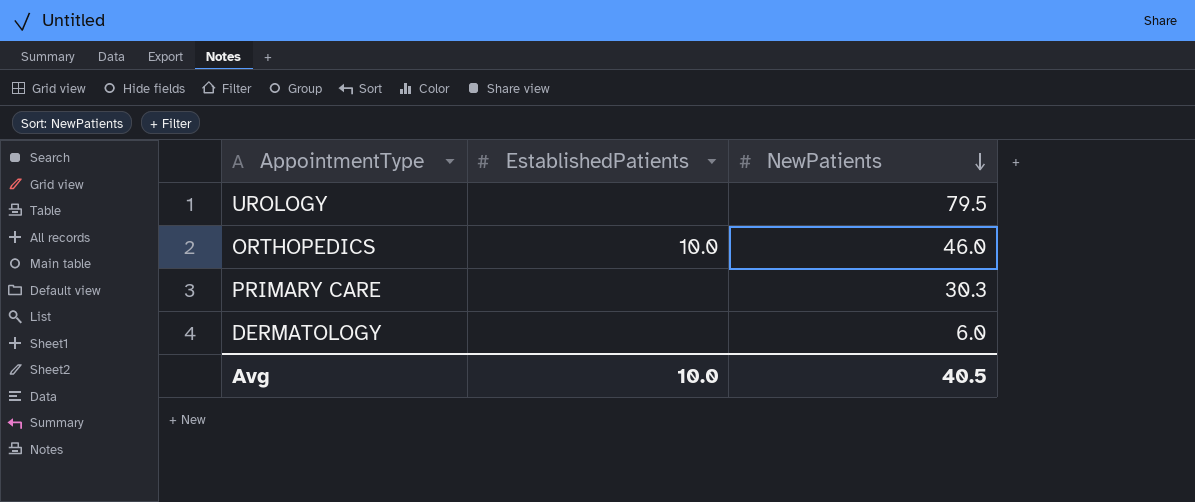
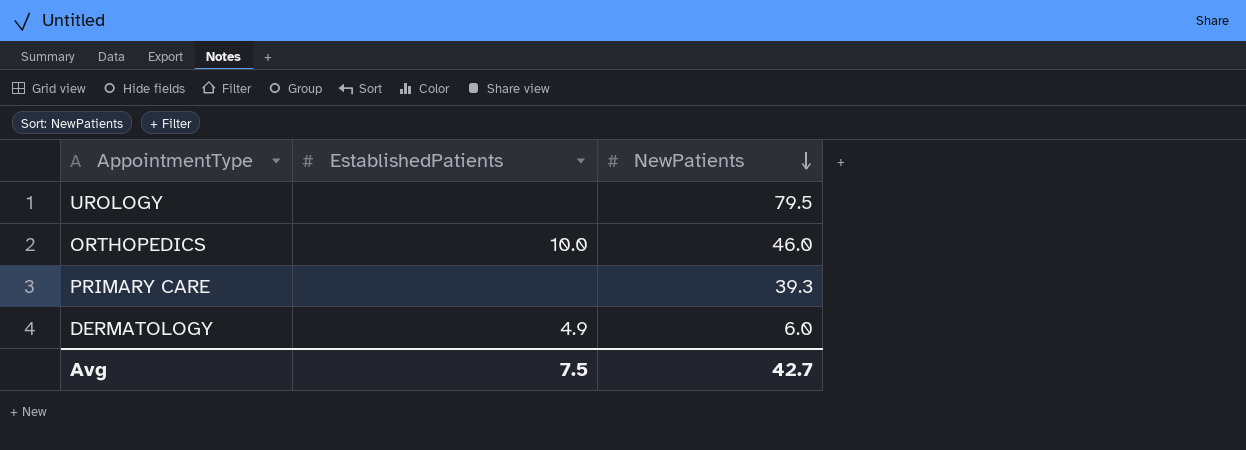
PRIMARY CARE | NewPatients: 30.3 -> 39.3
DERMATOLOGY | EstablishedPatients: none -> 4.9
Avg | EstablishedPatients: 10.0 -> 7.5
Avg | NewPatients: 40.5 -> 42.7

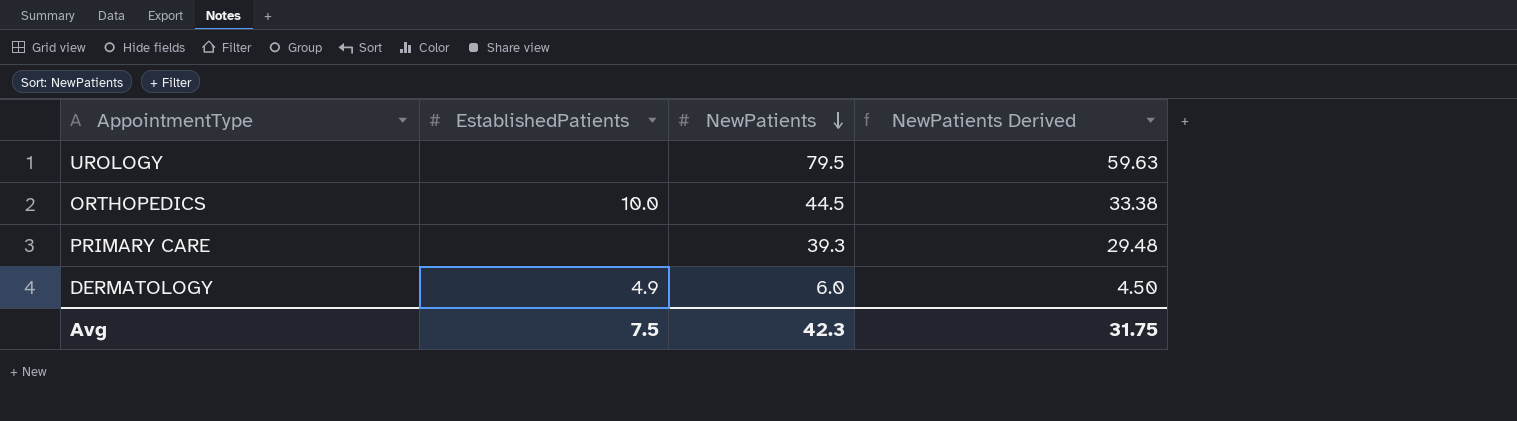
column NewPatients Derived | formula: none -> [NewPatients] * 0.75
ORTHOPEDICS | NewPatients: 46.0 -> 44.5
Avg | NewPatients: 42.7 -> 42.3

